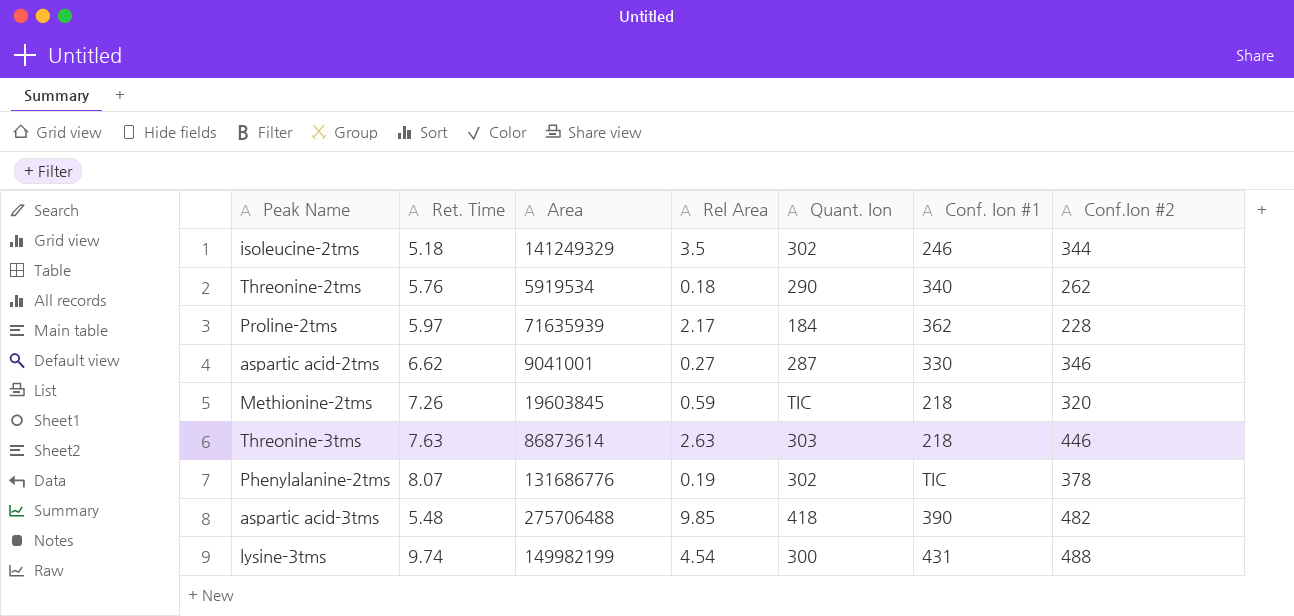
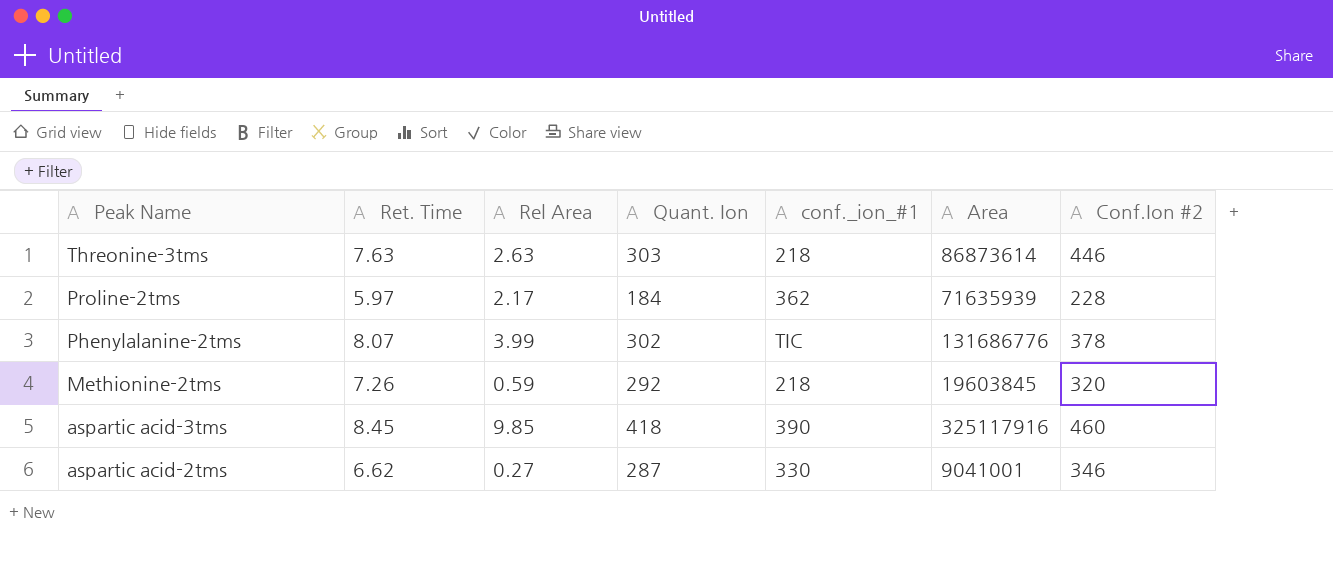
row order: none -> Peak Name descending
column name: Conf. Ion #1 -> conf._ion_#1
column Area | position: 3 -> 6
row isoleucine-2tms: 5.18 | 141249329 | 3.5 | 302 | 246 | 344 -> none
row Threonine-2tms: 5.76 | 5919534 | 0.18 | 290 | 340 | 262 -> none
row lysine-3tms: 9.74 | 149982199 | 4.54 | 300 | 431 | 488 -> none
Phenylalanine-2tms | Rel Area: 0.19 -> 3.99
Methionine-2tms | Quant. Ion: TIC -> 292
aspartic acid-3tms | Ret. Time: 5.48 -> 8.45
aspartic acid-3tms | Area: 275706488 -> 325117916
aspartic acid-3tms | Conf.Ion #2: 482 -> 460

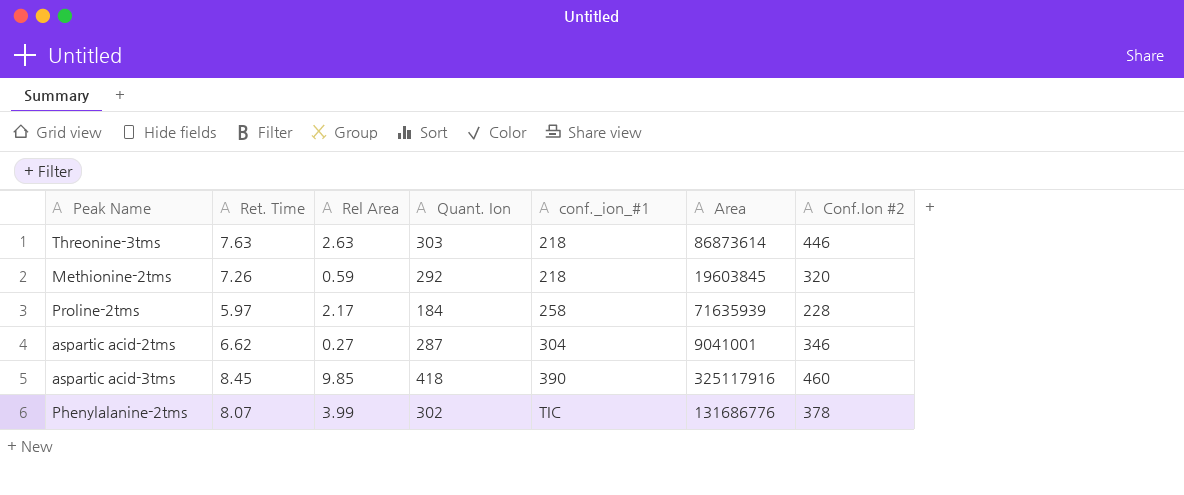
row order: Peak Name descending -> conf._ion_#1 ascending
Proline-2tms | conf._ion_#1: 362 -> 258
aspartic acid-2tms | conf._ion_#1: 330 -> 304

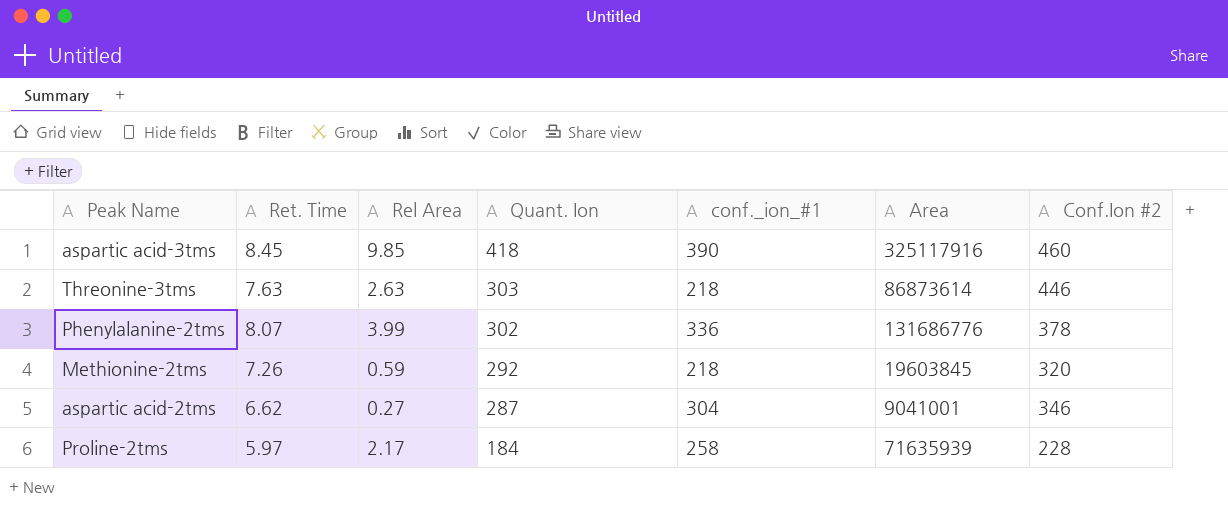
row order: conf._ion_#1 ascending -> Quant. Ion descending
Phenylalanine-2tms | conf._ion_#1: TIC -> 336

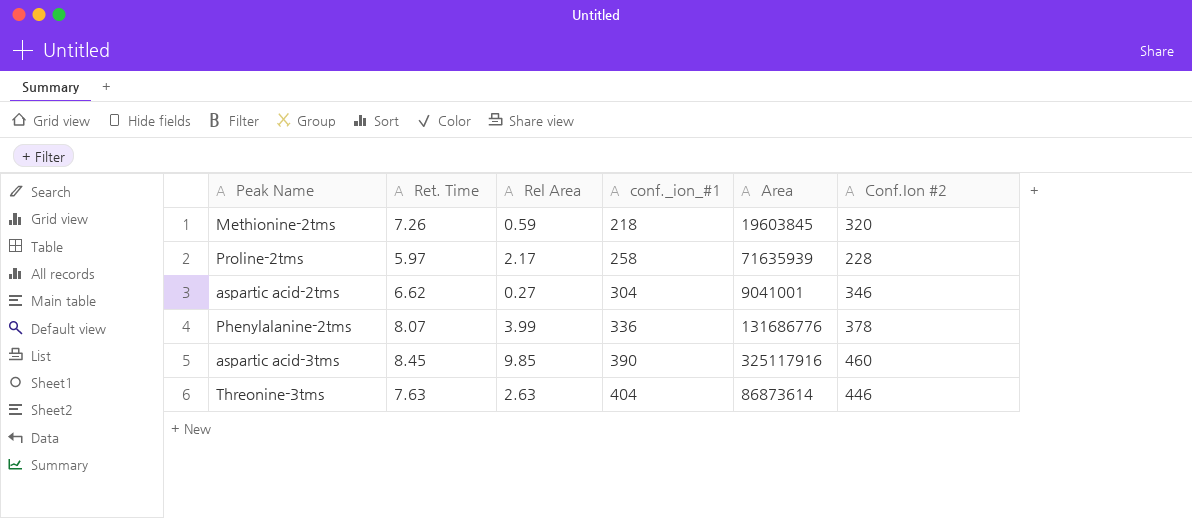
row order: Quant. Ion descending -> conf._ion_#1 ascending
column Quant. Ion | position: 4 -> none
Threonine-3tms | conf._ion_#1: 218 -> 404

